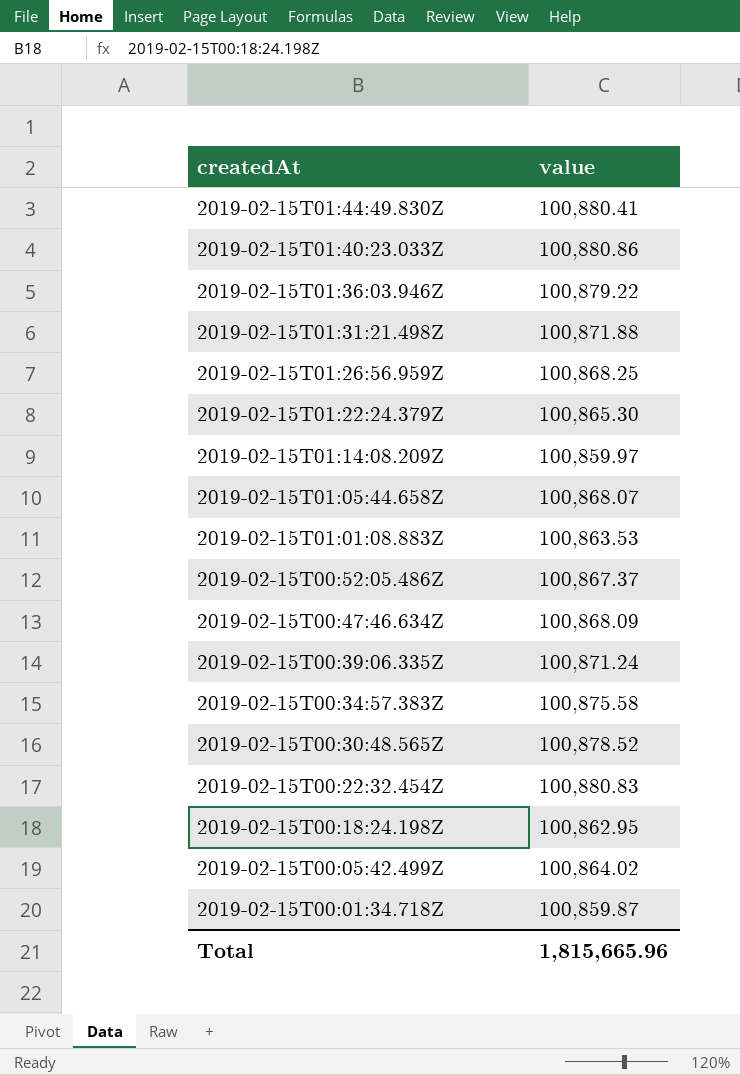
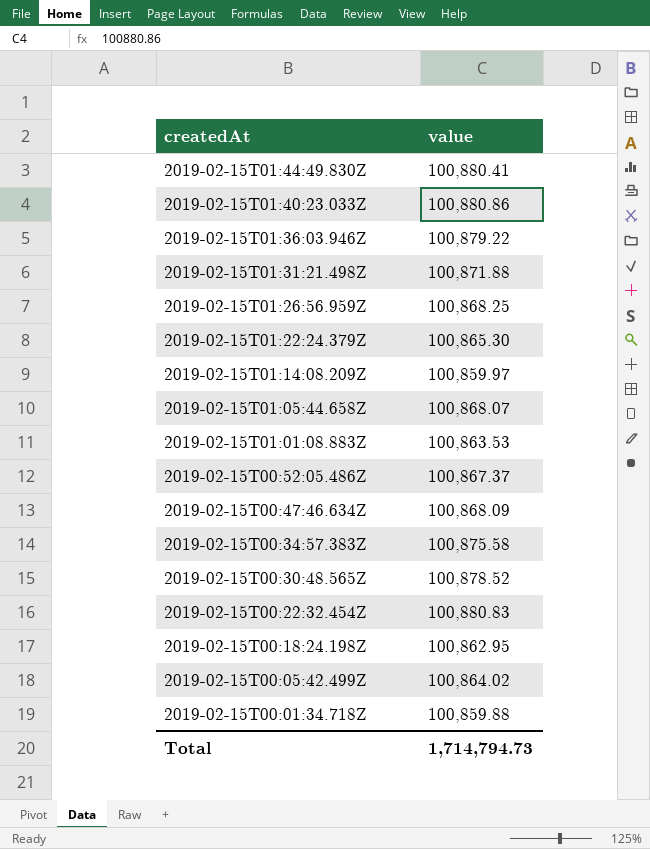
row 2019-02-15T00:39:06.335Z: 100,871.24 -> none
2019-02-15T00:01:34.718Z | value: 100,859.87 -> 100,859.88
Total | value: 1,815,665.96 -> 1,714,794.73

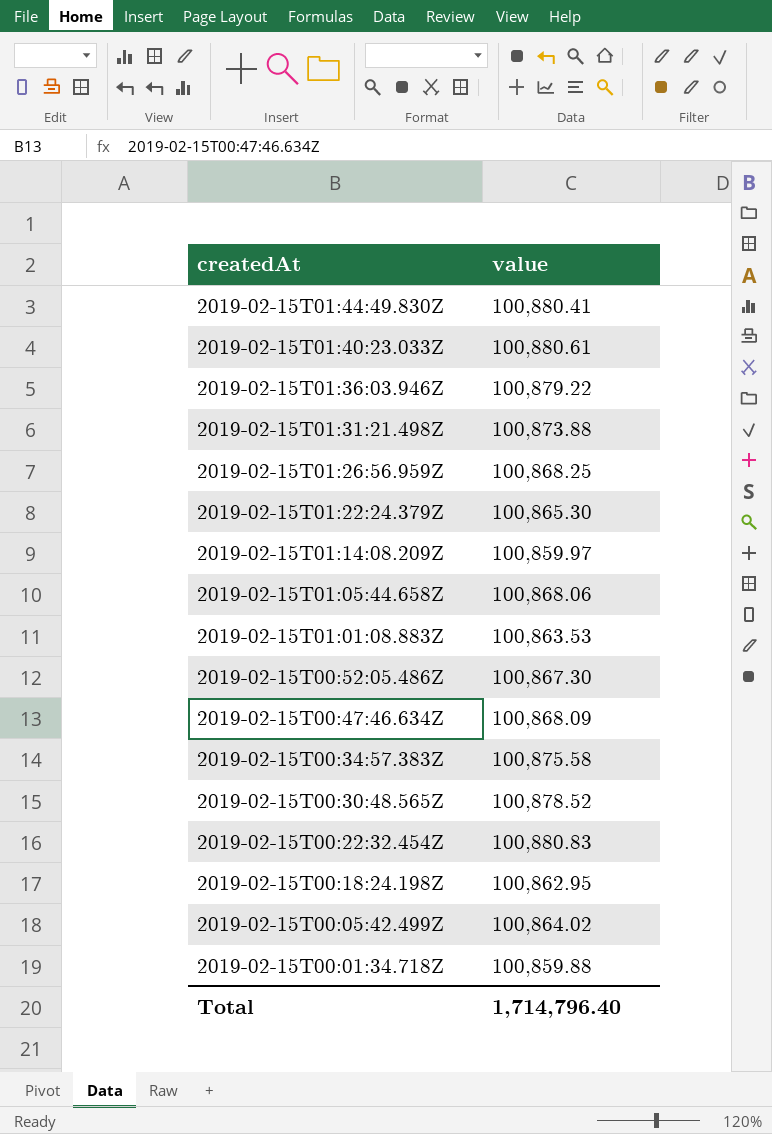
2019-02-15T01:40:23.033Z | value: 100,880.86 -> 100,880.61
2019-02-15T01:31:21.498Z | value: 100,871.88 -> 100,873.88
2019-02-15T01:05:44.658Z | value: 100,868.07 -> 100,868.06
2019-02-15T00:52:05.486Z | value: 100,867.37 -> 100,867.30
Total | value: 1,714,794.73 -> 1,714,796.40

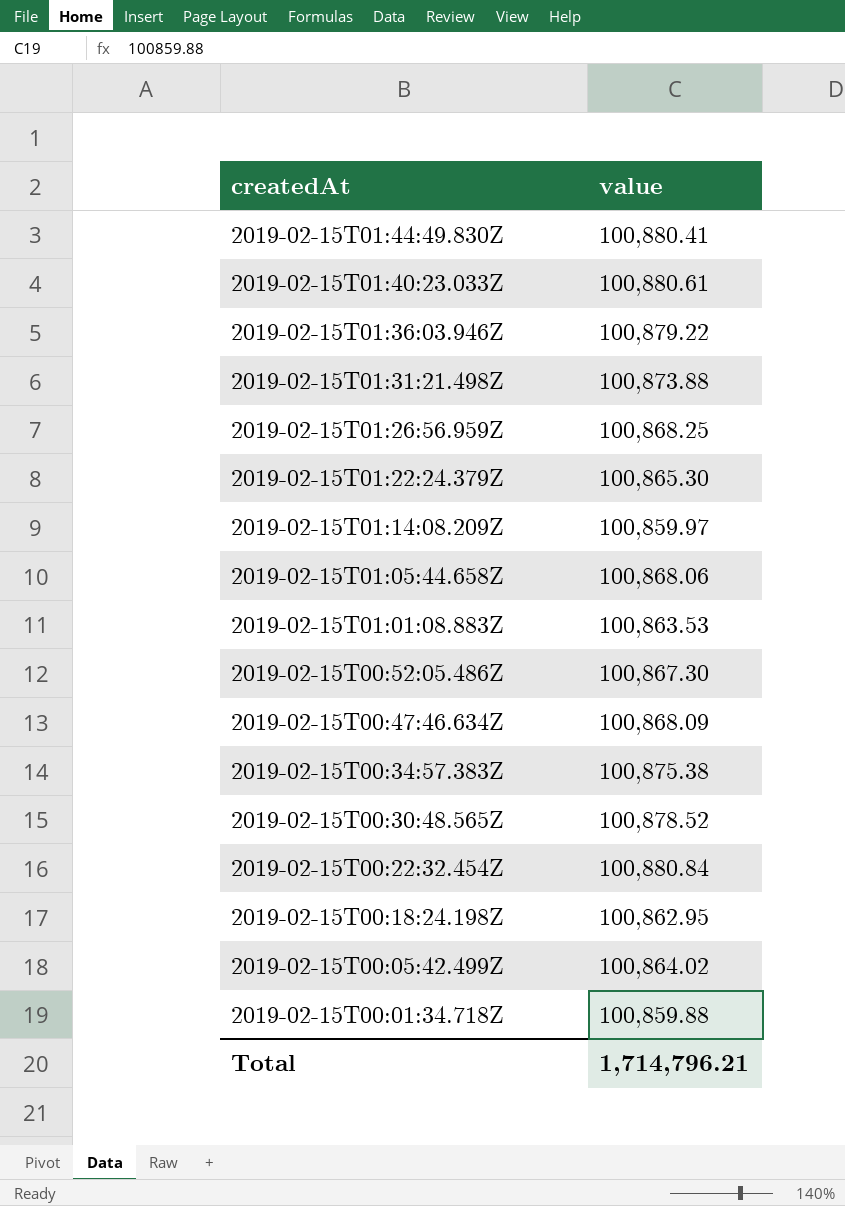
2019-02-15T00:34:57.383Z | value: 100,875.58 -> 100,875.38
2019-02-15T00:22:32.454Z | value: 100,880.83 -> 100,880.84
Total | value: 1,714,796.40 -> 1,714,796.21

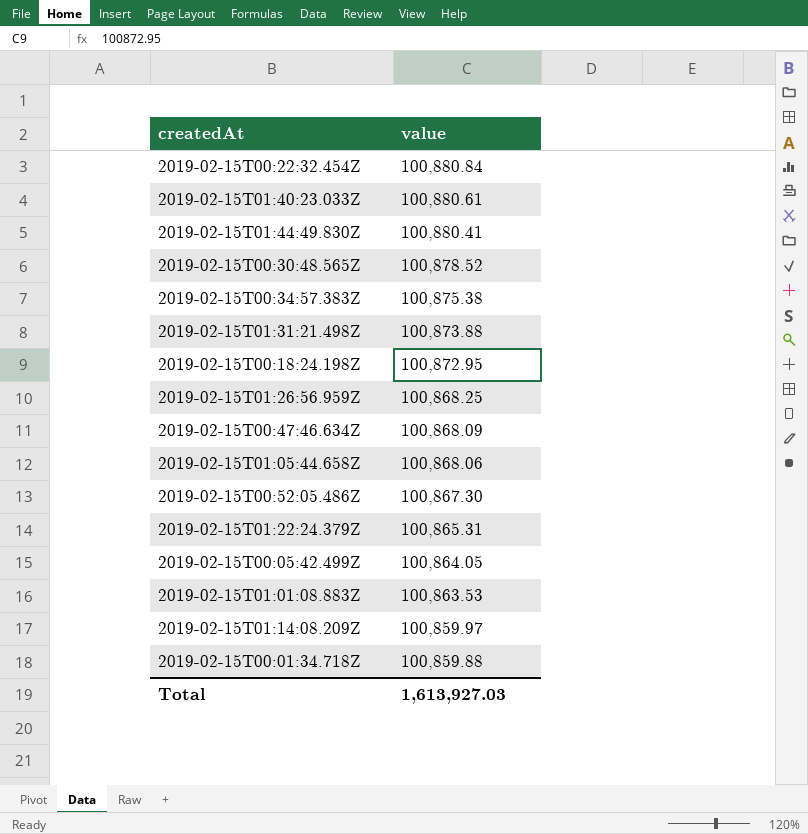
row order: createdAt descending -> value descending
row 2019-02-15T01:36:03.946Z: 100,879.22 -> none
2019-02-15T00:18:24.198Z | value: 100,862.95 -> 100,872.95
2019-02-15T01:22:24.379Z | value: 100,865.30 -> 100,865.31
2019-02-15T00:05:42.499Z | value: 100,864.02 -> 100,864.05
Total | value: 1,714,796.21 -> 1,613,927.03

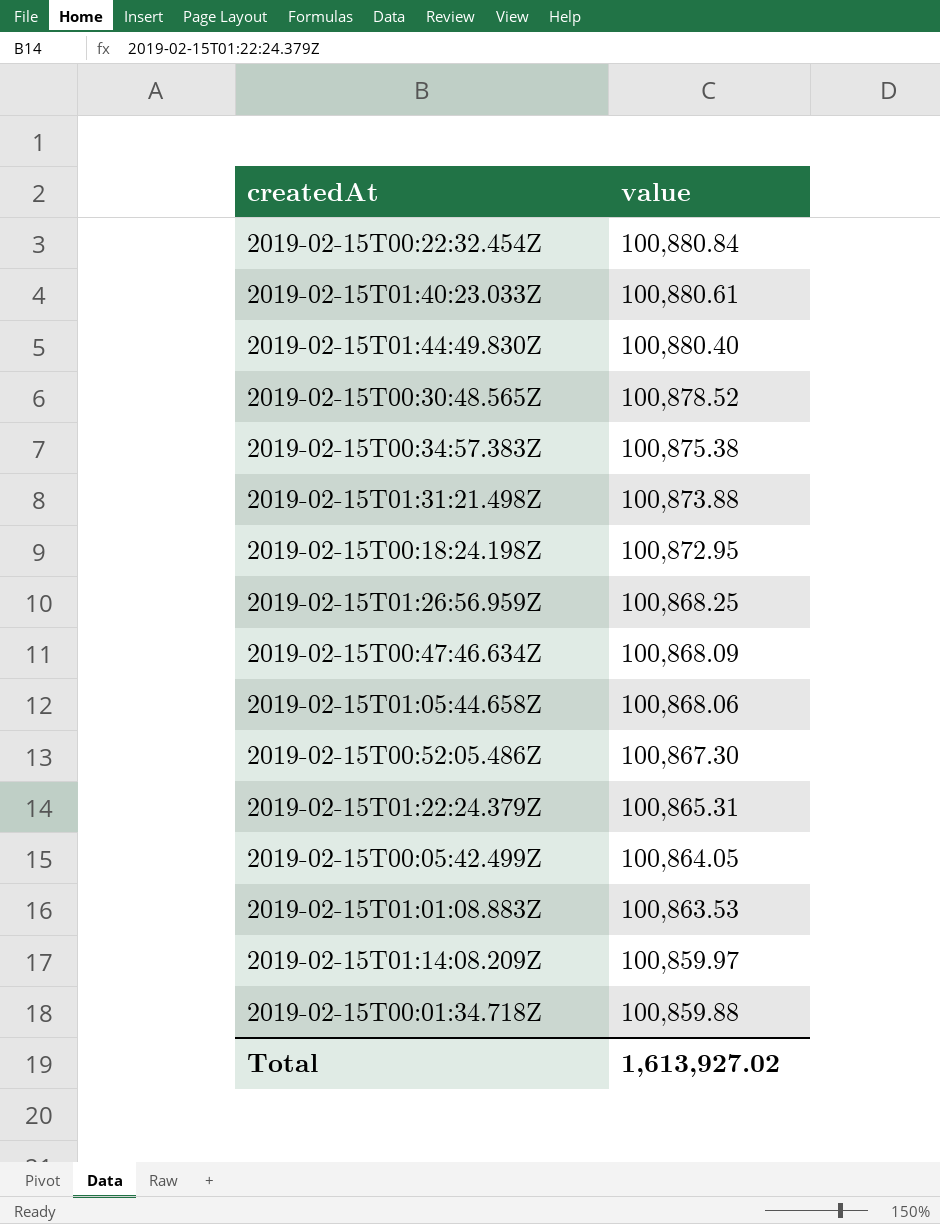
2019-02-15T01:44:49.830Z | value: 100,880.41 -> 100,880.40
Total | value: 1,613,927.03 -> 1,613,927.02

